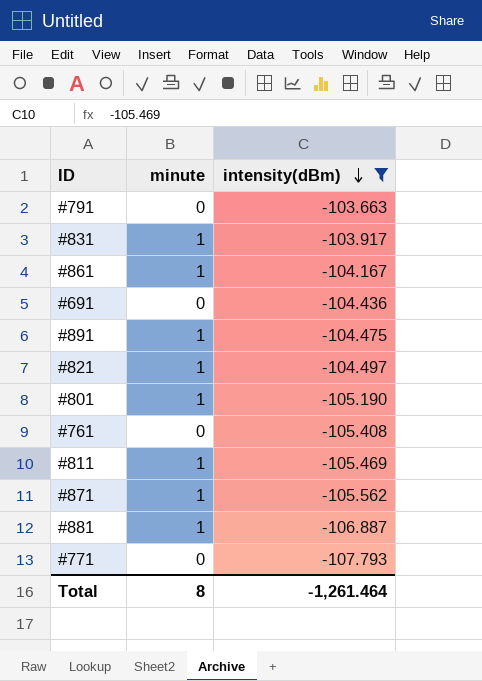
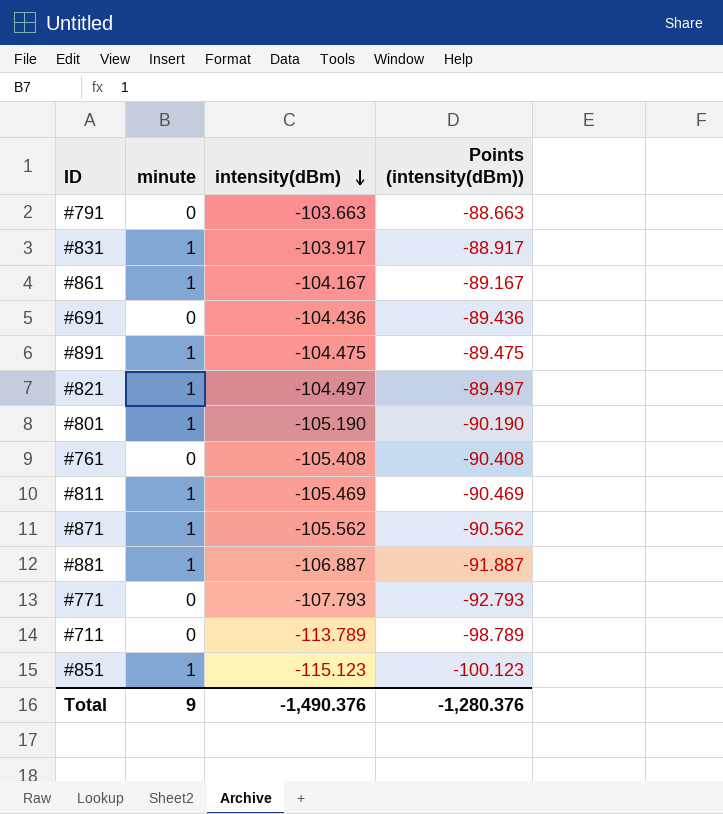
filter: intensity(dBm) >= -107.793 -> none
column Points (intensity(dBm)) | formula: none -> [intensity(dBm)] + 15
Total | minute: 8 -> 9
Total | intensity(dBm): -1,261.464 -> -1,490.376

